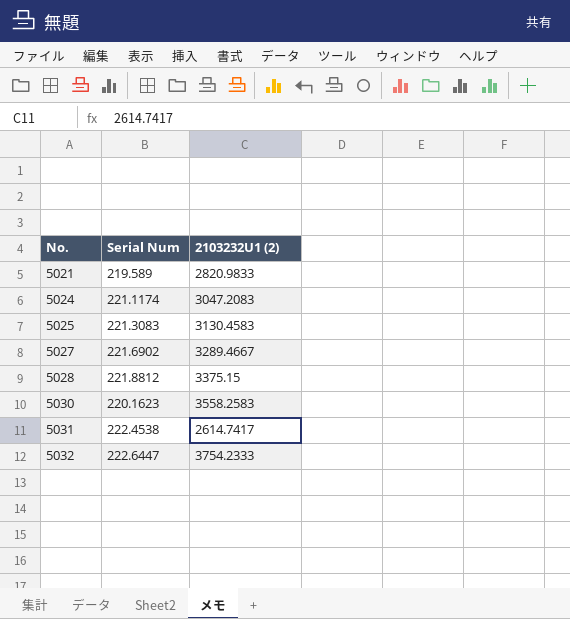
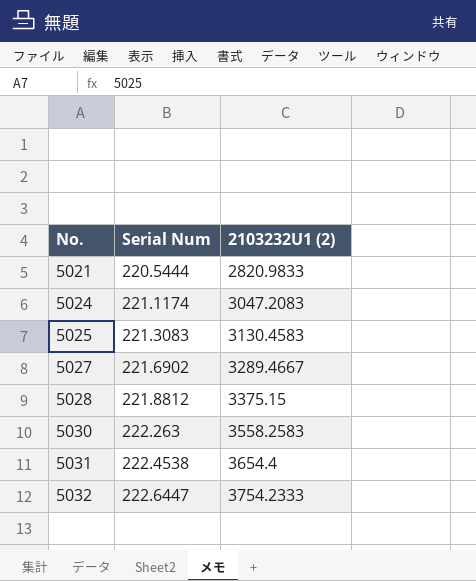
5021 | Serial Num: 219.589 -> 220.5444
5030 | Serial Num: 220.1623 -> 222.263
5031 | 2103232U1 (2): 2614.7417 -> 3654.4

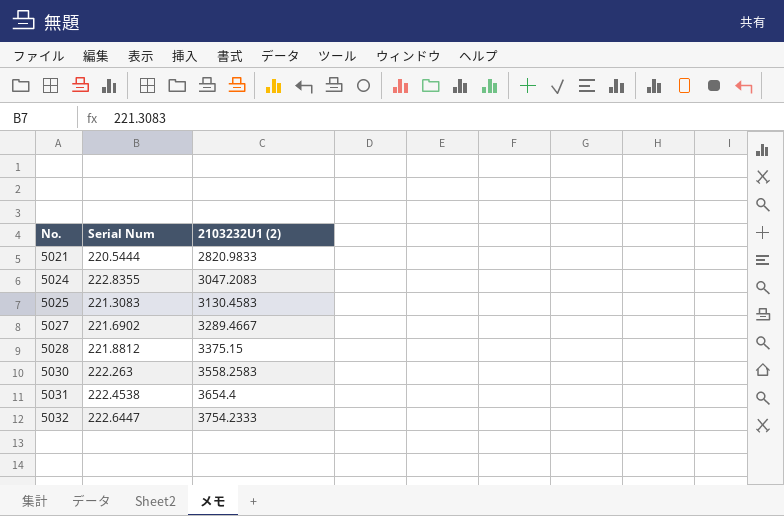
5024 | Serial Num: 221.1174 -> 222.8355

